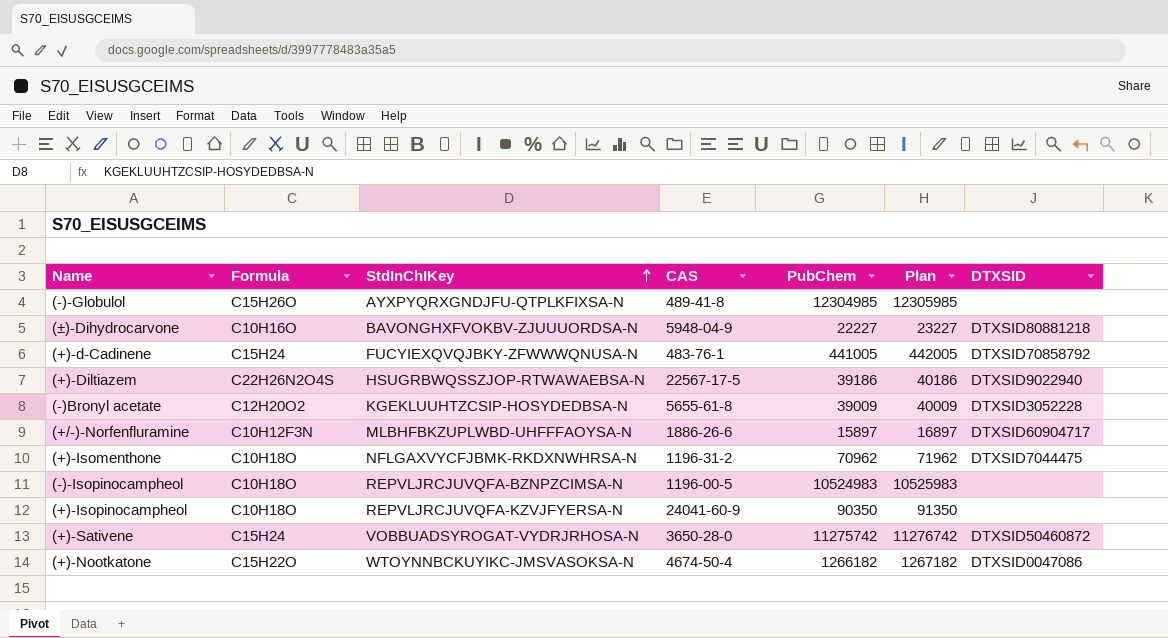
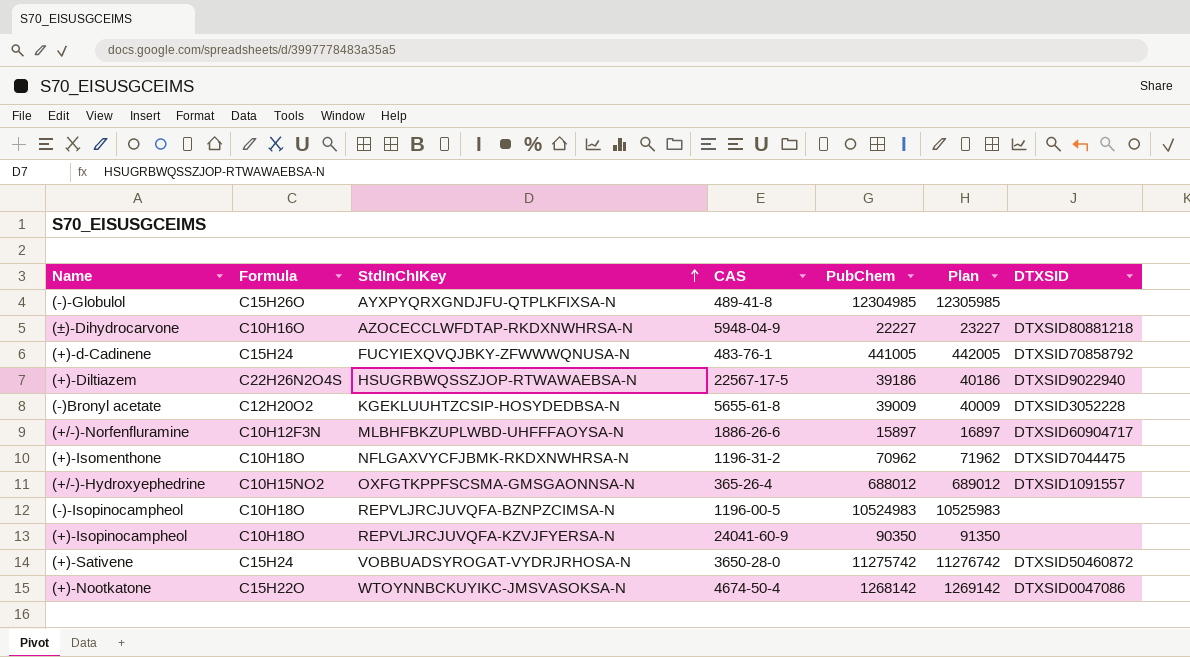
(±)-Dihydrocarvone | StdInChIKey: BAVONGHXFVOKBV-ZJUUUORDSA-N -> AZOCECCLWFDTAP-RKDXNWHRSA-N
row (+/-)-Hydroxyephedrine: none -> C10H15NO2 | OXFGTKPPFSCSMA-GMSGAONNSA-N | 365-26-4 | 688012 | 689012 | DTXSID1091557
(+)-Nootkatone | PubChem: 1266182 -> 1268142
(+)-Nootkatone | Plan: 1267182 -> 1269142

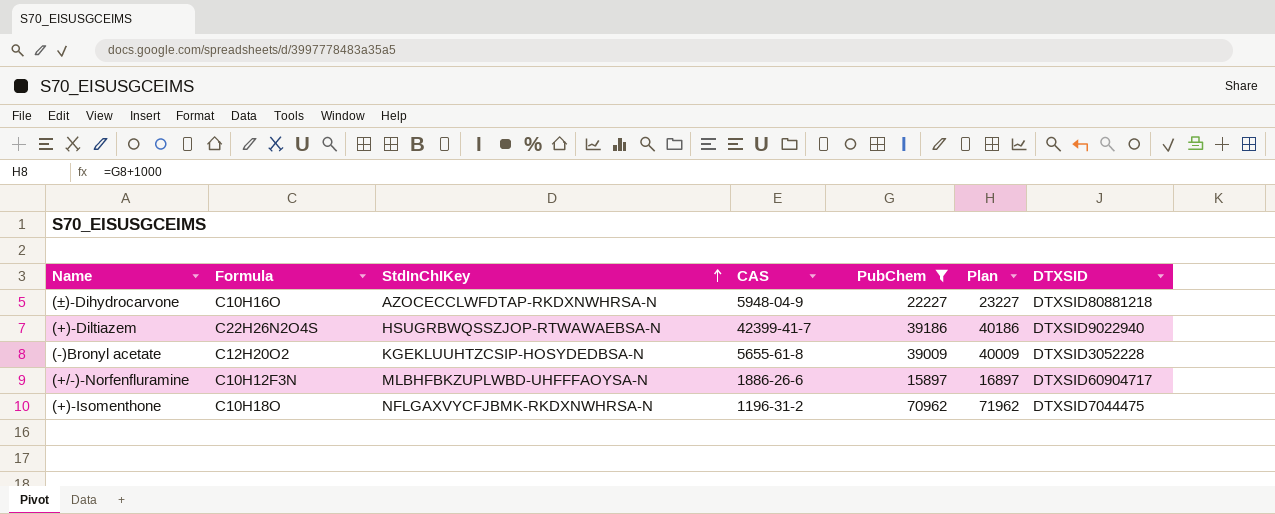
filter: none -> PubChem <= 70962
(+)-Diltiazem | CAS: 22567-17-5 -> 42399-41-7

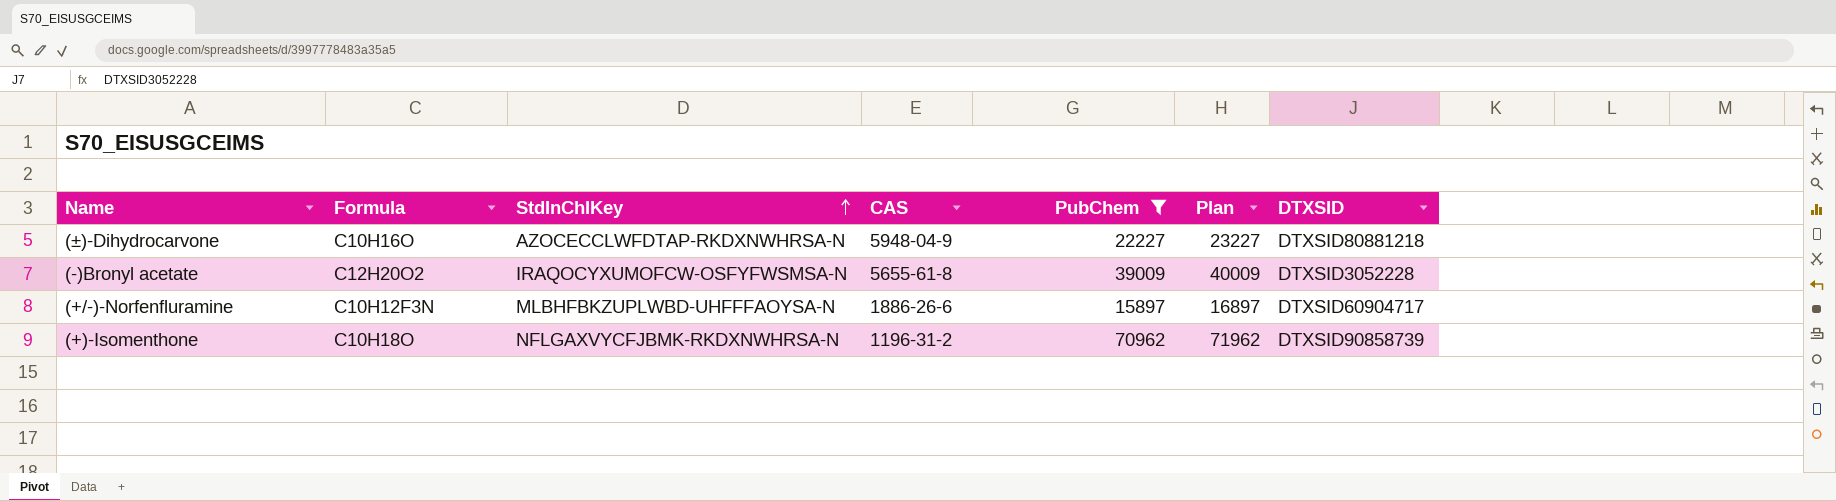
row (+)-Diltiazem: C22H26N2O4S | HSUGRBWQSSZJOP-RTWAWAEBSA-N | 42399-41-7 | 39186 | 40186 | DTXSID9022940 -> none
(-)Bronyl acetate | StdInChIKey: KGEKLUUHTZCSIP-HOSYDEDBSA-N -> IRAQOCYXUMOFCW-OSFYFWSMSA-N
(+)-Isomenthone | DTXSID: DTXSID7044475 -> DTXSID90858739

